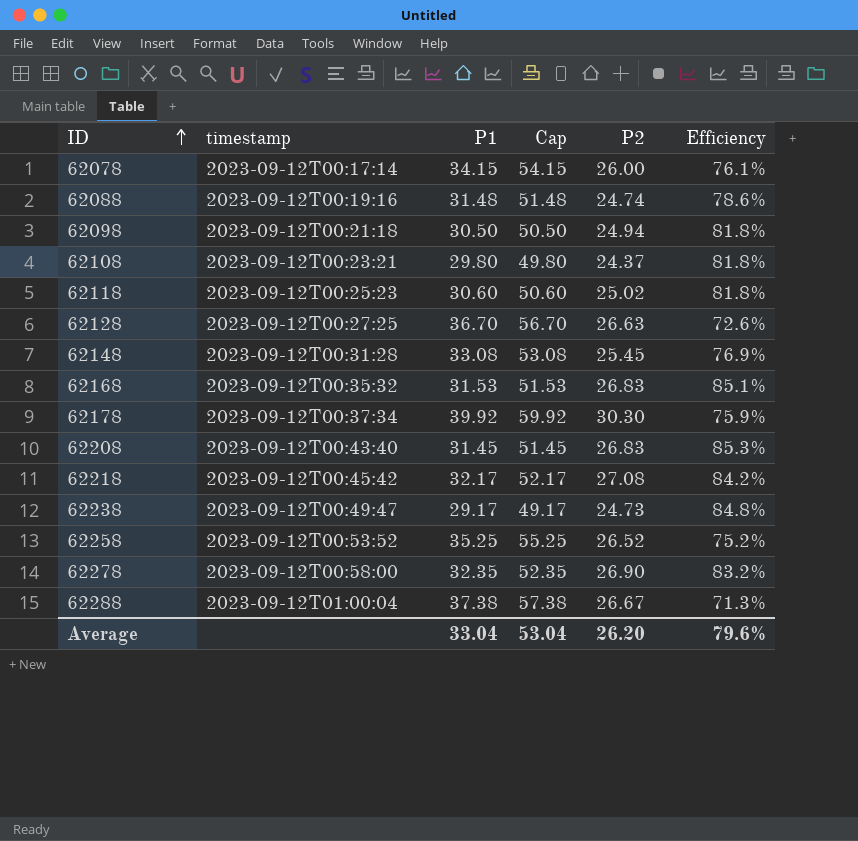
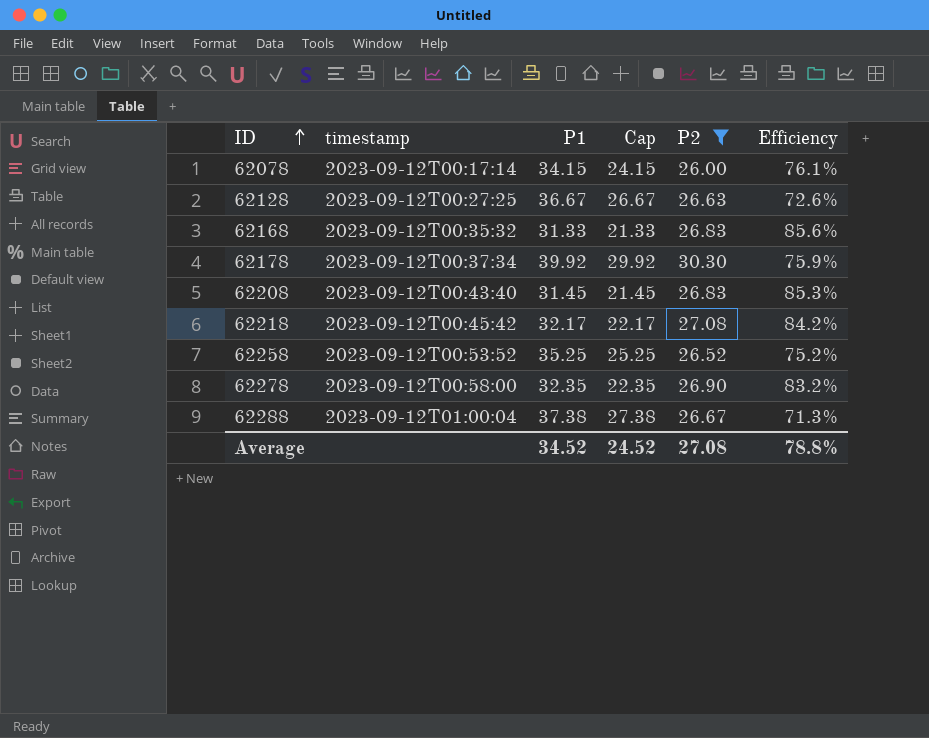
filter: none -> P2 >= 26.00
column Cap | formula: [P1] + 20 -> [P1] - 10
62128 | P1: 36.70 -> 36.67
62168 | P1: 31.53 -> 31.33
62168 | Efficiency: 85.1% -> 85.6%
Average | P1: 33.04 -> 34.52
Average | Cap: 53.04 -> 24.52
Average | P2: 26.20 -> 27.08
Average | Efficiency: 79.6% -> 78.8%

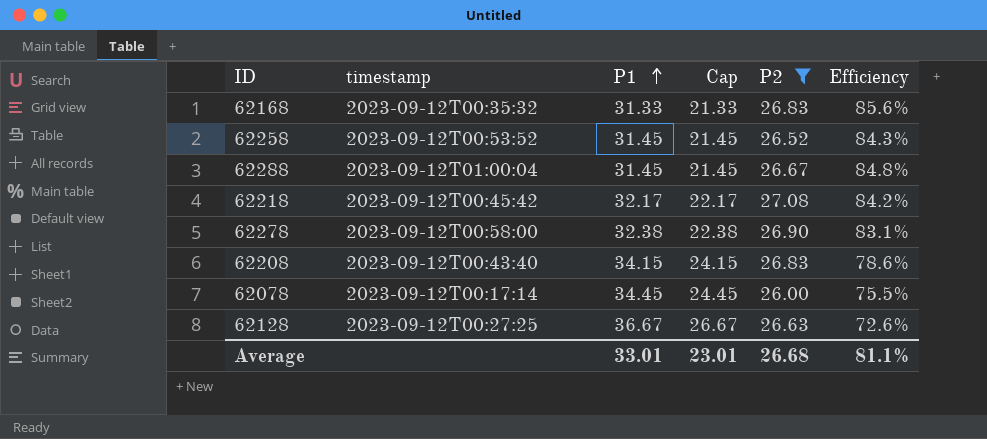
row order: ID ascending -> P1 ascending
row 62178: 2023-09-12T00:37:34 | 39.92 | 29.92 | 30.30 | 75.9% -> none
62258 | P1: 35.25 -> 31.45
62258 | Cap: 25.25 -> 21.45
62258 | Efficiency: 75.2% -> 84.3%
62288 | P1: 37.38 -> 31.45
62288 | Cap: 27.38 -> 21.45
62288 | Efficiency: 71.3% -> 84.8%
62278 | P1: 32.35 -> 32.38
62278 | Cap: 22.35 -> 22.38
62278 | Efficiency: 83.2% -> 83.1%
62208 | P1: 31.45 -> 34.15
62208 | Cap: 21.45 -> 24.15
62208 | Efficiency: 85.3% -> 78.6%
62078 | P1: 34.15 -> 34.45
62078 | Cap: 24.15 -> 24.45
62078 | Efficiency: 76.1% -> 75.5%
Average | P1: 34.52 -> 33.01
Average | Cap: 24.52 -> 23.01
Average | P2: 27.08 -> 26.68
Average | Efficiency: 78.8% -> 81.1%

